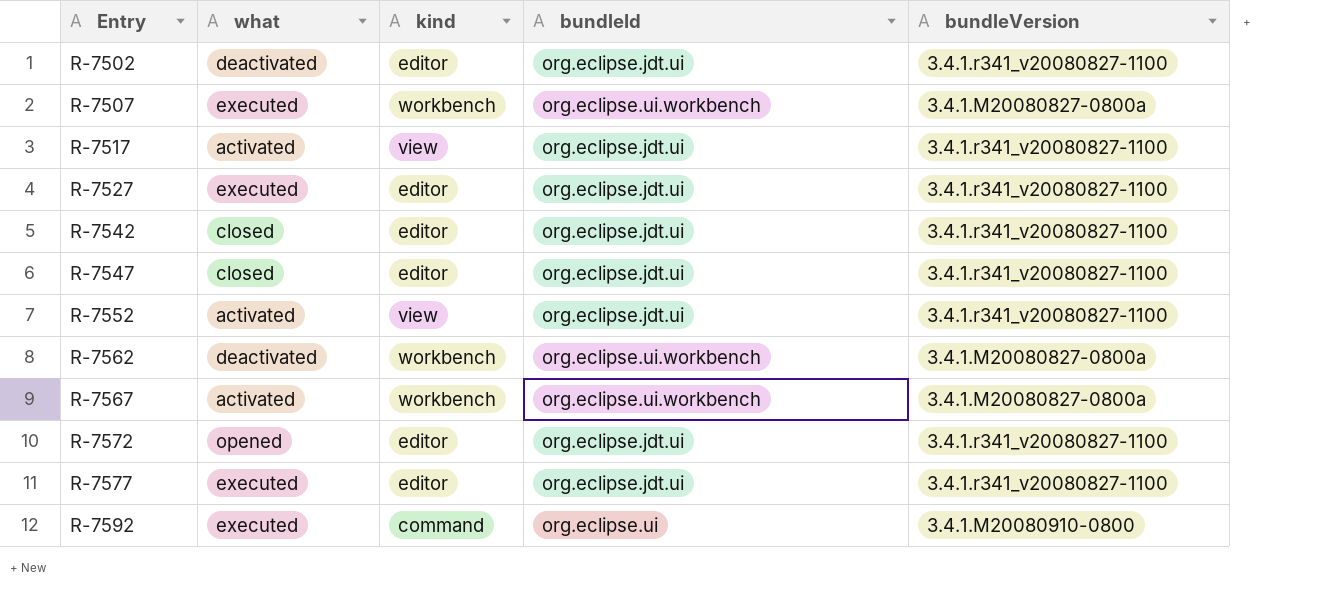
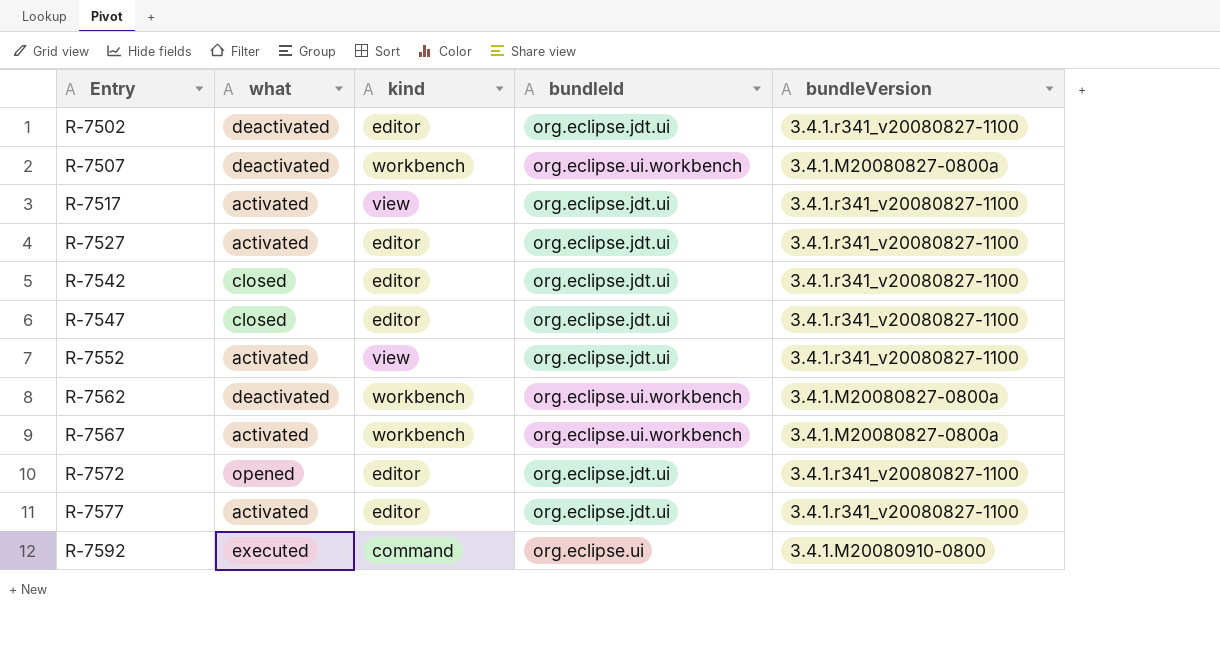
R-7507 | what: executed -> deactivated
R-7527 | what: executed -> activated
R-7577 | what: executed -> activated

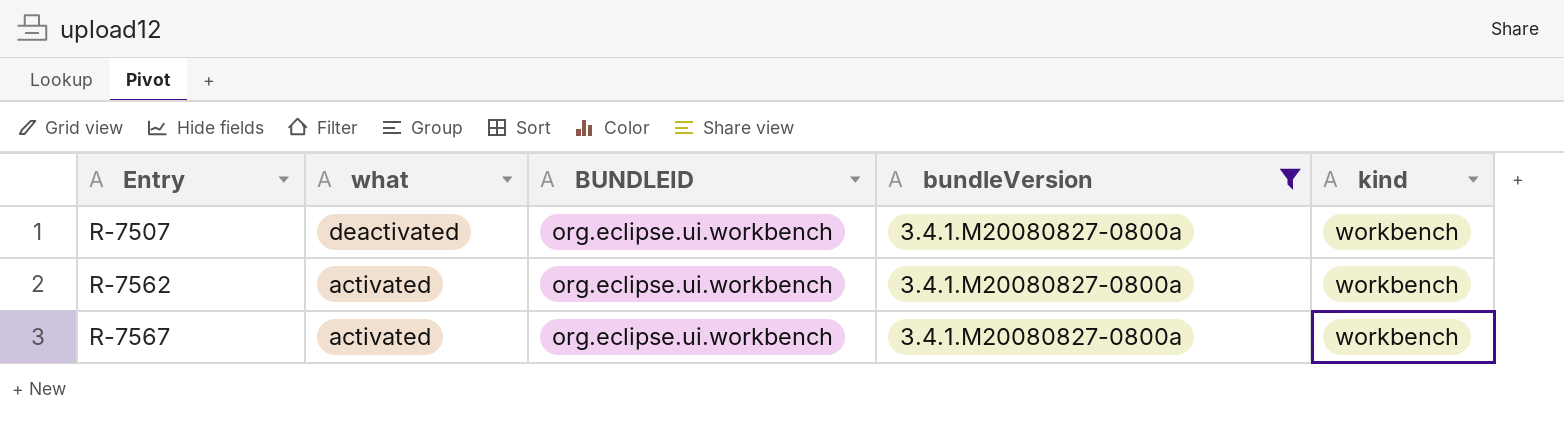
filter: none -> bundleVersion = 3.4.1.M20080827-0800a
column name: bundleId -> BUNDLEID
column kind | position: 3 -> 5
R-7562 | what: deactivated -> activated

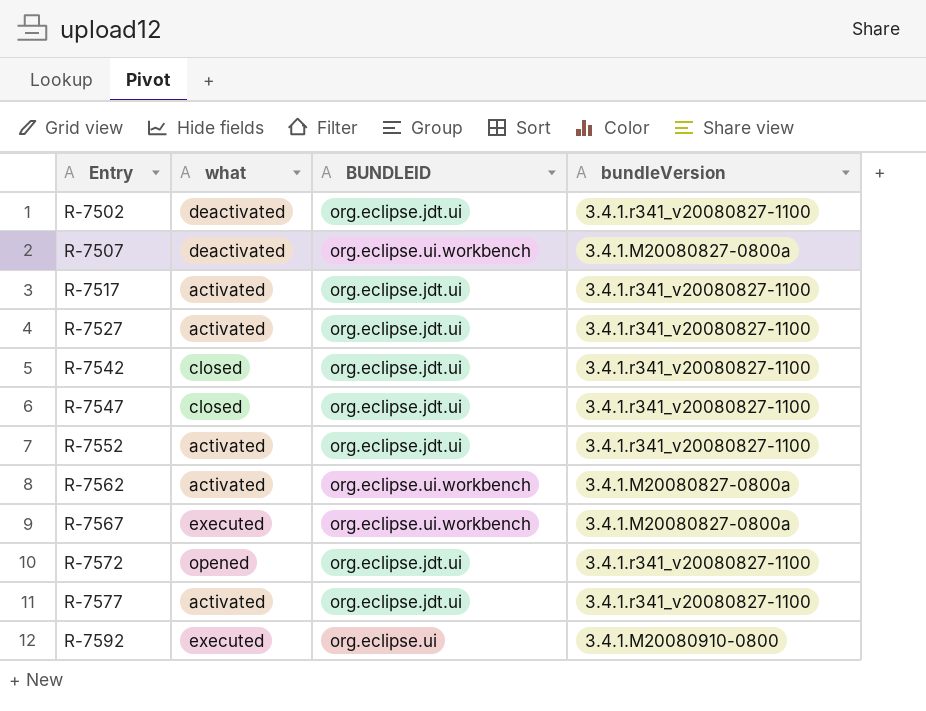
filter: bundleVersion = 3.4.1.M20080827-0800a -> none
column kind | position: 5 -> none
R-7567 | what: activated -> executed

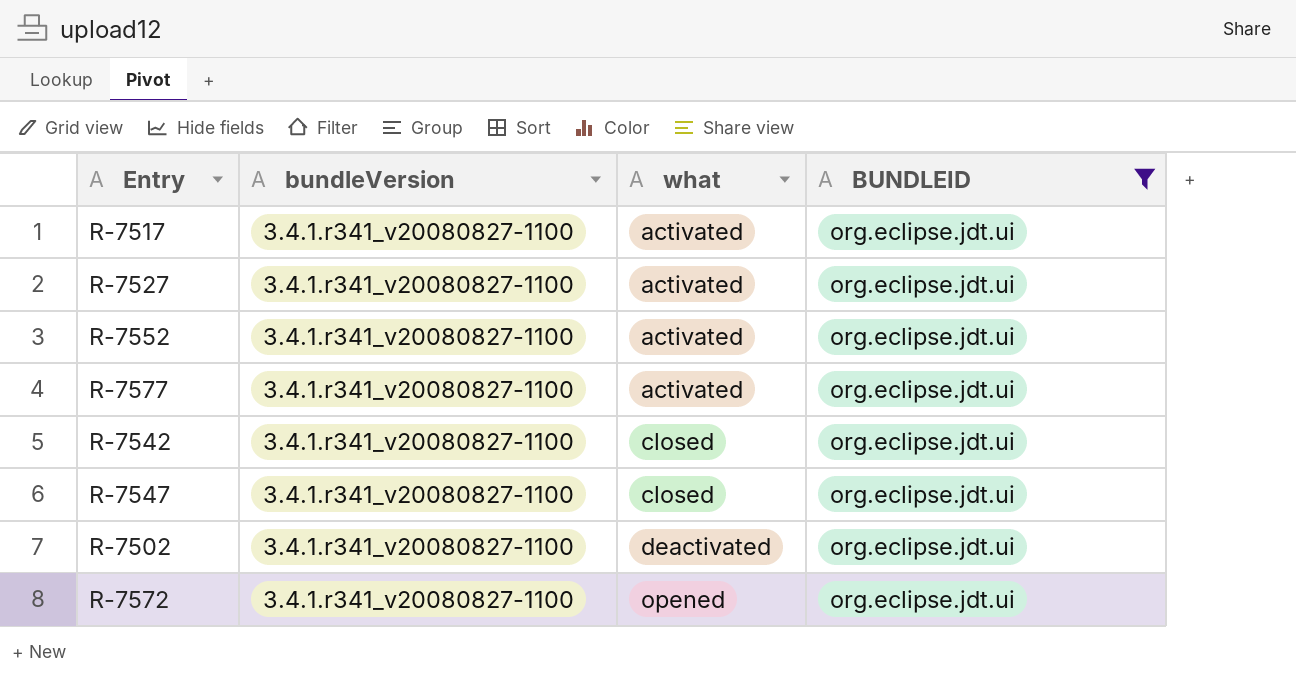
filter: none -> BUNDLEID = org.eclipse.jdt.ui
row order: Entry ascending -> what ascending
column bundleVersion | position: 4 -> 2

